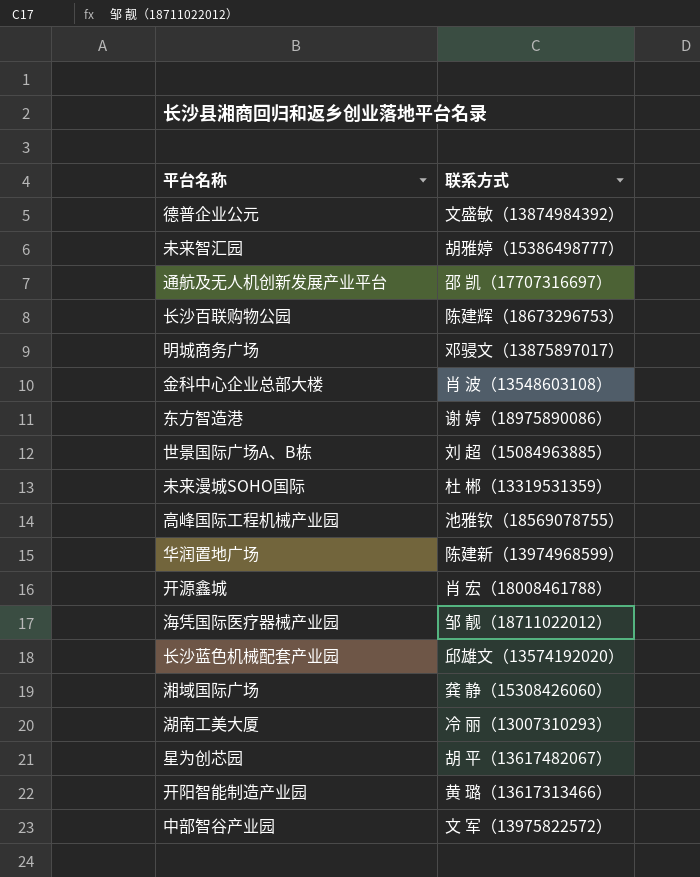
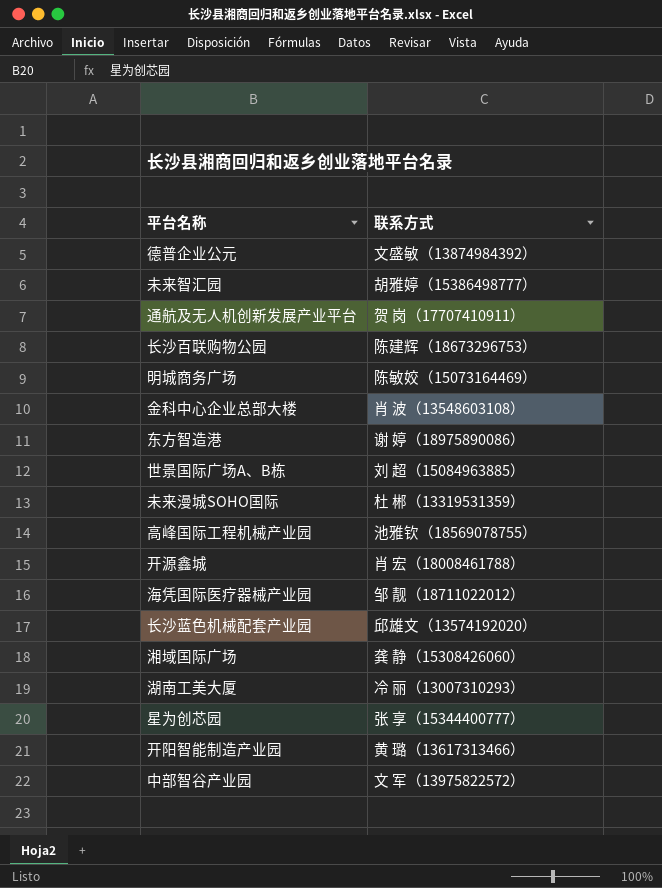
row 华润置地广场: 陈建新（13974968599） -> none
通航及无人机创新发展产业平台 | 联系方式: 邵 凯（17707316697） -> 贺 岗（17707410911）
明城商务广场 | 联系方式: 邓骎文（13875897017） -> 陈敏姣（15073164469）
星为创芯园 | 联系方式: 胡 平（13617482067） -> 张 享（15344400777）

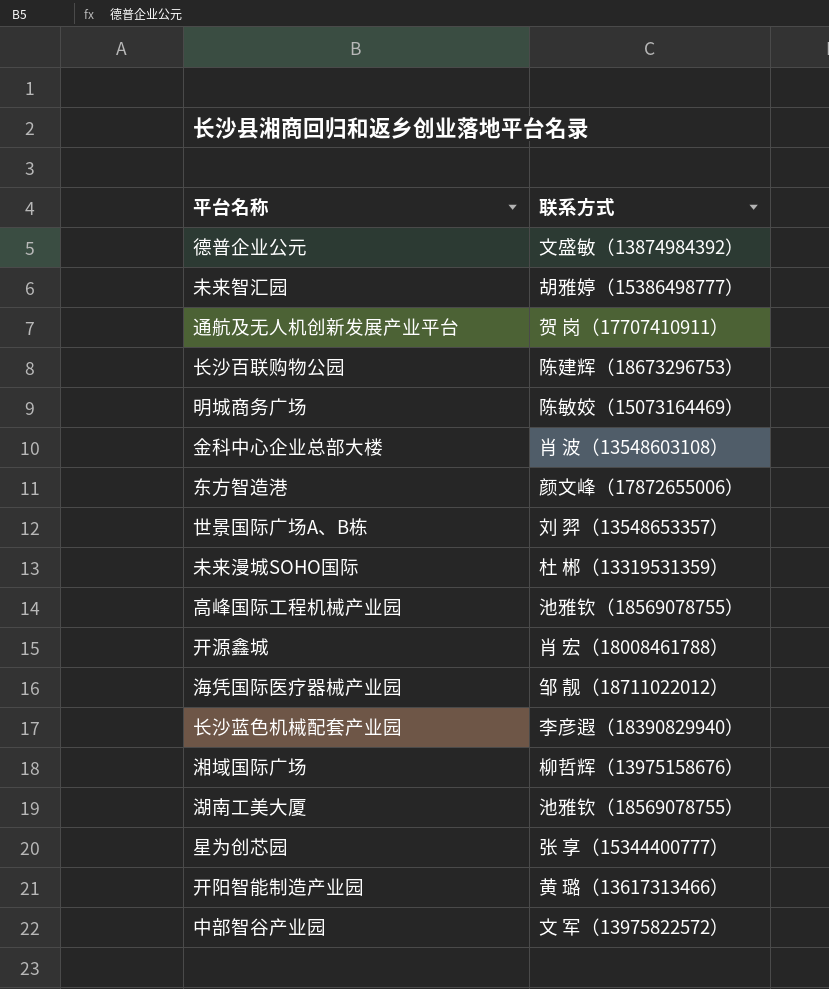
东方智造港 | 联系方式: 谢 婷（18975890086） -> 颜文峰（17872655006）
世景国际广场A、B栋 | 联系方式: 刘 超（15084963885） -> 刘 羿（13548653357）
长沙蓝色机械配套产业园 | 联系方式: 邱雄文（13574192020） -> 李彦遐（18390829940）
湘域国际广场 | 联系方式: 龚 静（15308426060） -> 柳哲辉（13975158676）
湖南工美大厦 | 联系方式: 冷 丽（13007310293） -> 池雅钦（18569078755）

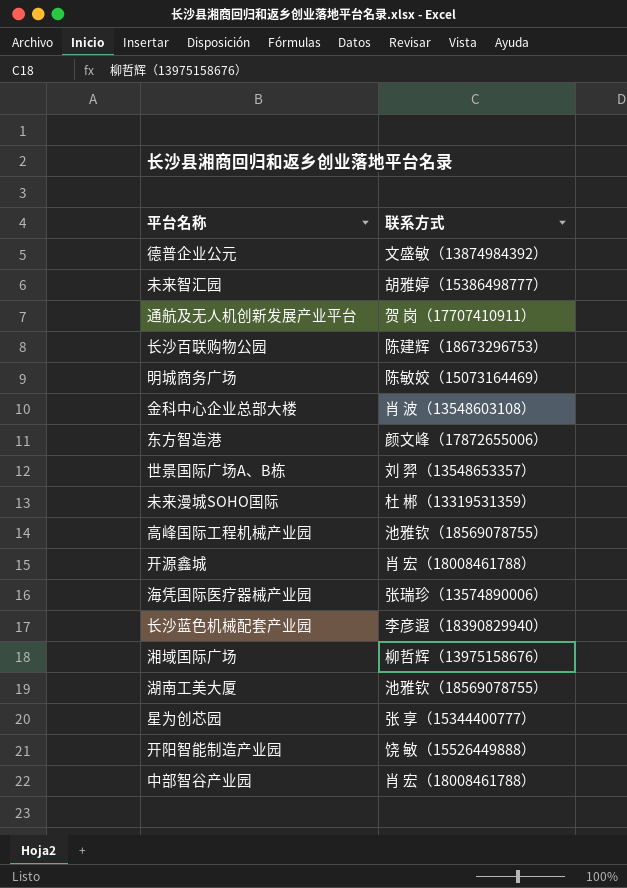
海凭国际医疗器械产业园 | 联系方式: 邹 靓（18711022012） -> 张瑞珍（13574890006）
开阳智能制造产业园 | 联系方式: 黄 璐（13617313466） -> 饶 敏（15526449888）
中部智谷产业园 | 联系方式: 文 军（13975822572） -> 肖 宏（18008461788）

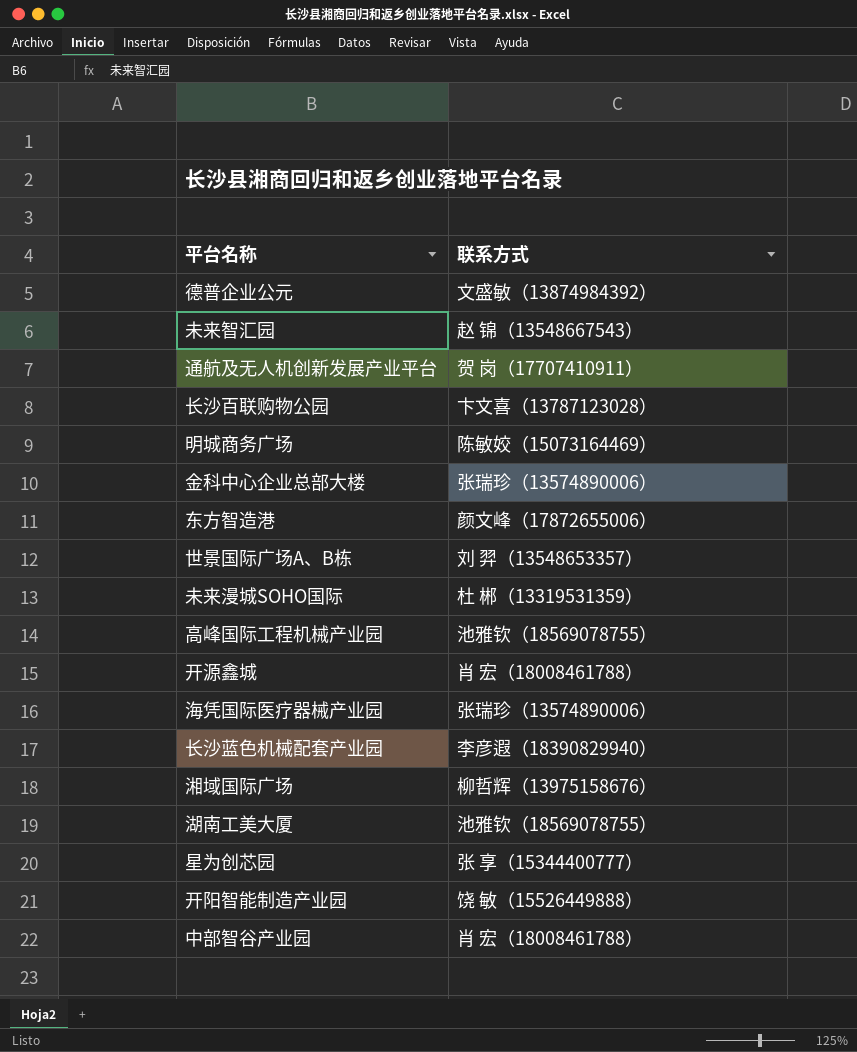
未来智汇园 | 联系方式: 胡雅婷（15386498777） -> 赵 锦（13548667543）
长沙百联购物公园 | 联系方式: 陈建辉（18673296753） -> 卞文喜（13787123028）
金科中心企业总部大楼 | 联系方式: 肖 波（13548603108） -> 张瑞珍（13574890006）

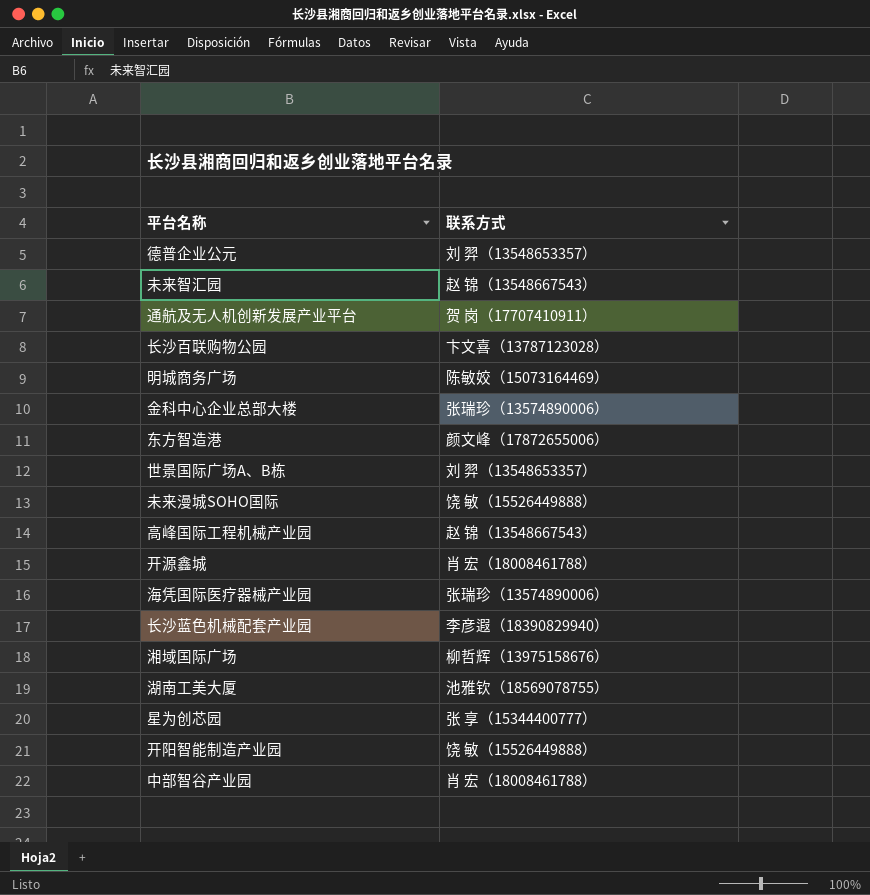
德普企业公元 | 联系方式: 文盛敏（13874984392） -> 刘 羿（13548653357）
未来漫城SOHO国际 | 联系方式: 杜 郴（13319531359） -> 饶 敏（15526449888）
高峰国际工程机械产业园 | 联系方式: 池雅钦（18569078755） -> 赵 锦（13548667543）

